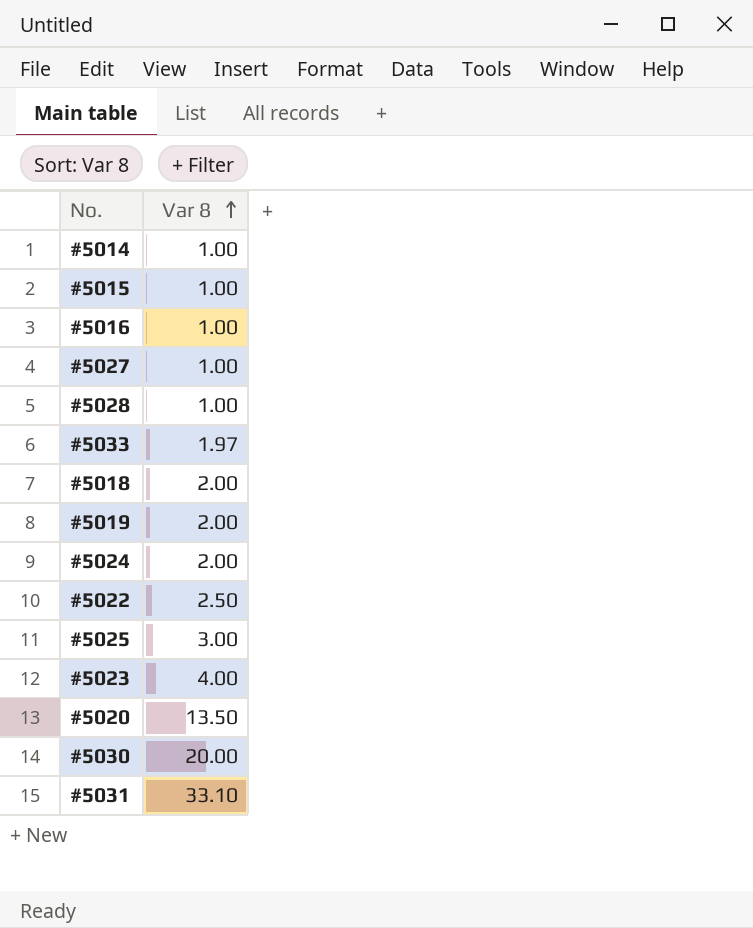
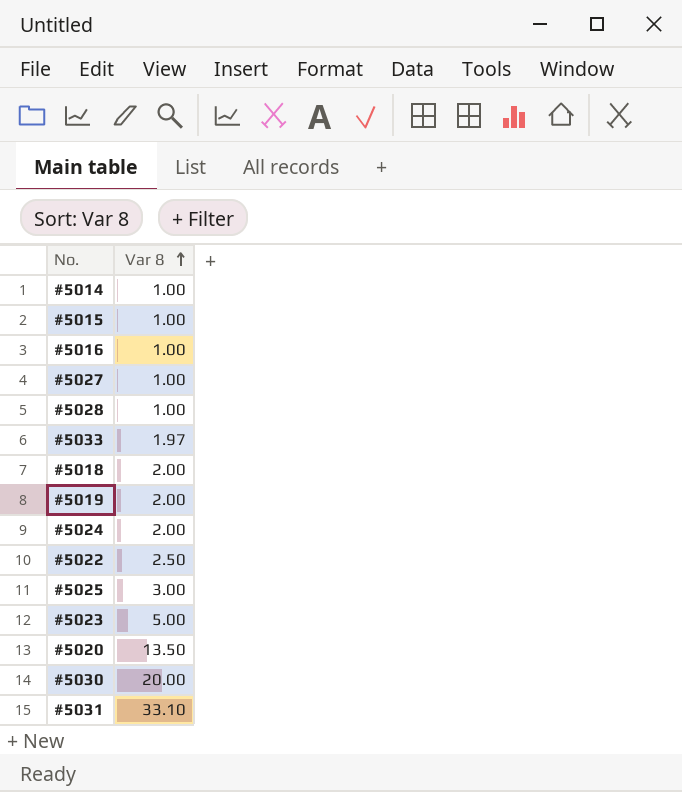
#5023 | Var 8: 4.00 -> 5.00

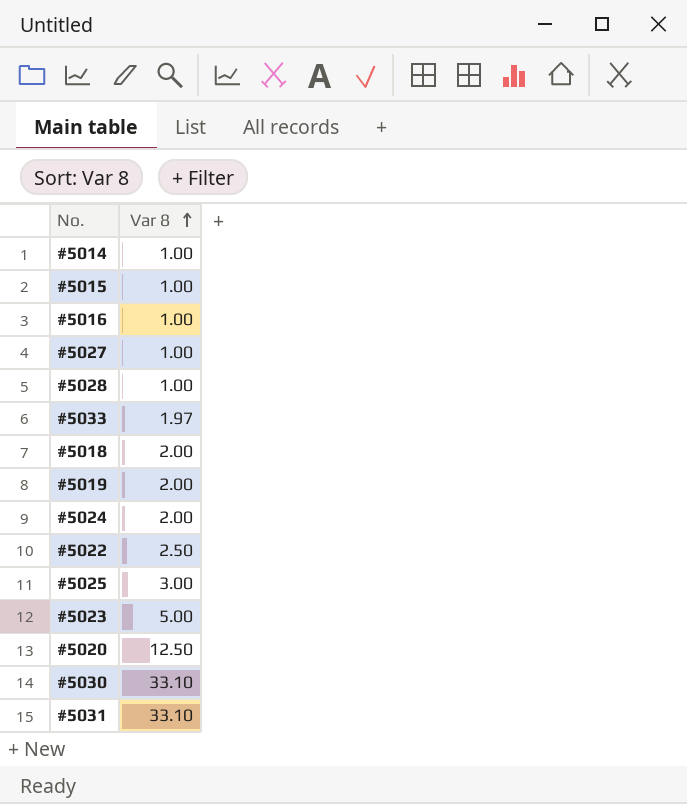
#5020 | Var 8: 13.50 -> 12.50
#5030 | Var 8: 20.00 -> 33.10

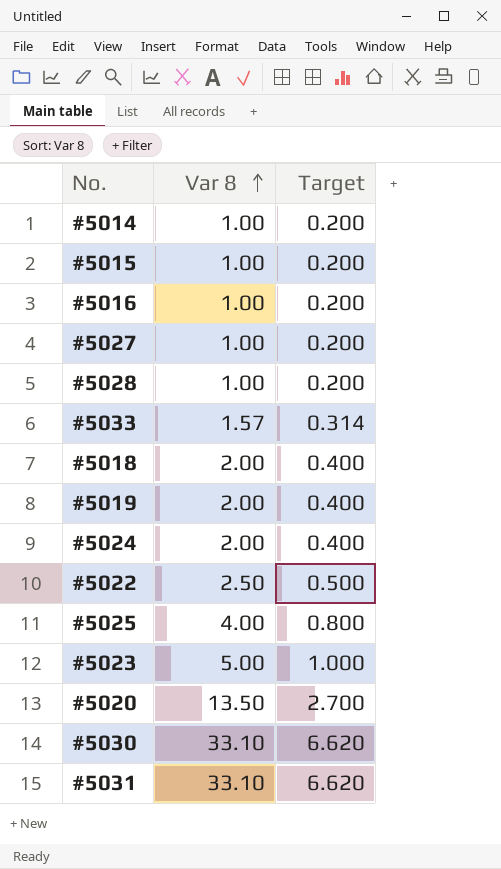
column Target | formula: none -> [Var 8] * 0.2
#5033 | Var 8: 1.97 -> 1.57
#5025 | Var 8: 3.00 -> 4.00
#5020 | Var 8: 12.50 -> 13.50

